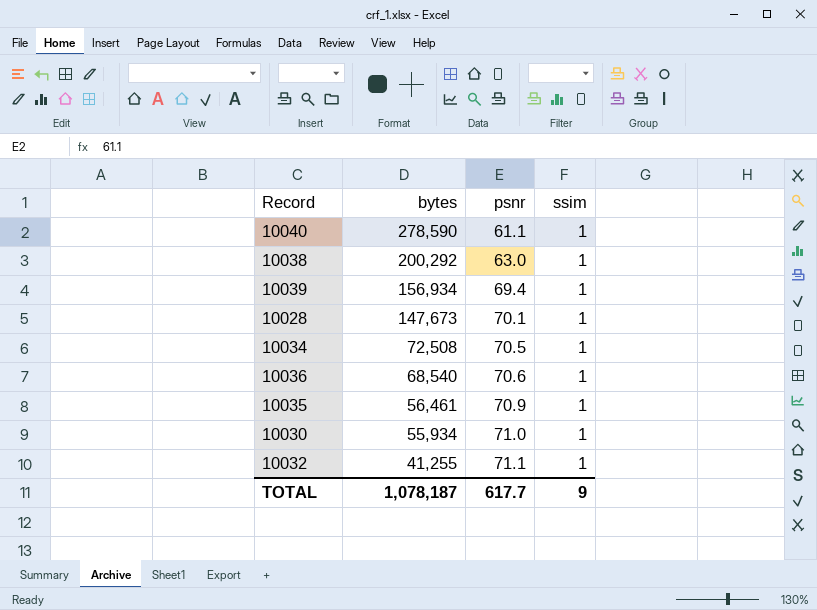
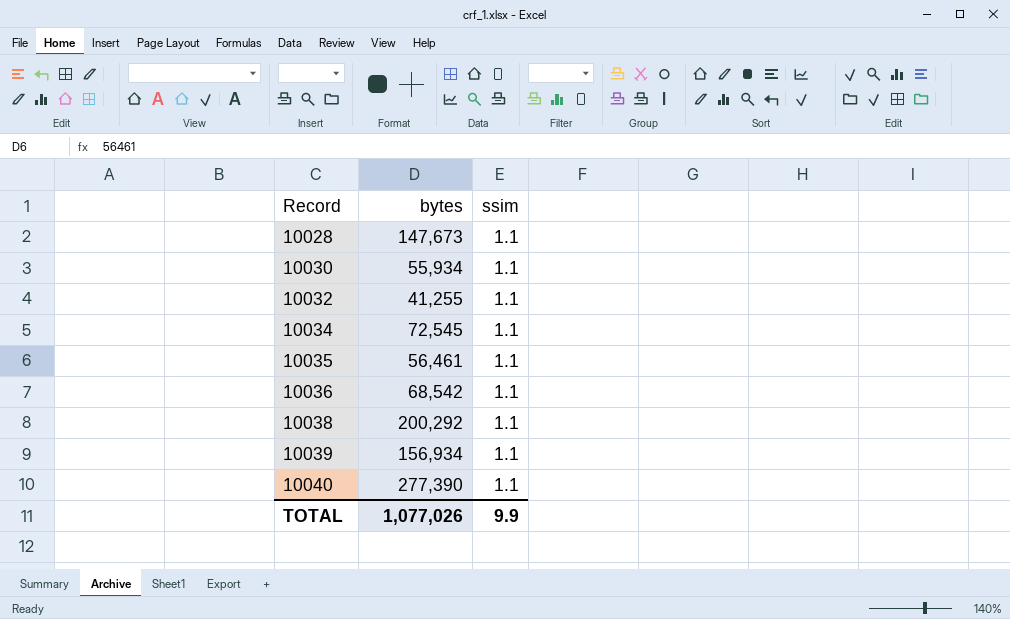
row order: bytes descending -> Record ascending
column psnr | position: 3 -> none
10028 | ssim: 1 -> 1.1
10030 | ssim: 1 -> 1.1
10032 | ssim: 1 -> 1.1
10034 | bytes: 72,508 -> 72,545
10034 | ssim: 1 -> 1.1
10035 | ssim: 1 -> 1.1
10036 | bytes: 68,540 -> 68,542
10036 | ssim: 1 -> 1.1
10038 | ssim: 1 -> 1.1
10039 | ssim: 1 -> 1.1
10040 | bytes: 278,590 -> 277,390
10040 | ssim: 1 -> 1.1
TOTAL | bytes: 1,078,187 -> 1,077,026
TOTAL | ssim: 9 -> 9.9

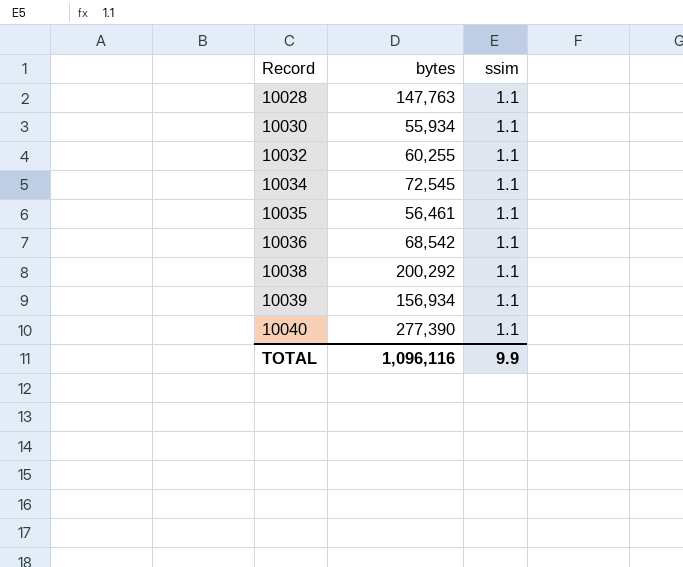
10028 | bytes: 147,673 -> 147,763
10032 | bytes: 41,255 -> 60,255
TOTAL | bytes: 1,077,026 -> 1,096,116

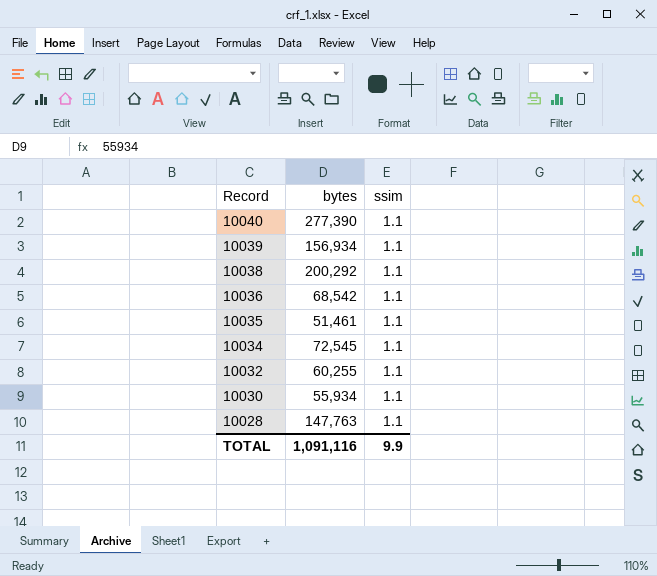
row order: Record ascending -> Record descending
10035 | bytes: 56,461 -> 51,461
TOTAL | bytes: 1,096,116 -> 1,091,116

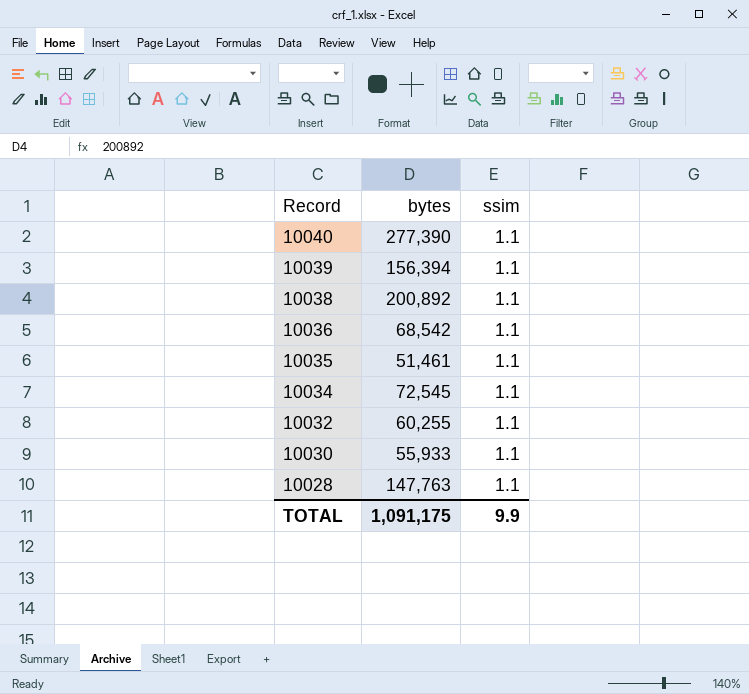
10039 | bytes: 156,934 -> 156,394
10038 | bytes: 200,292 -> 200,892
10030 | bytes: 55,934 -> 55,933
TOTAL | bytes: 1,091,116 -> 1,091,175

